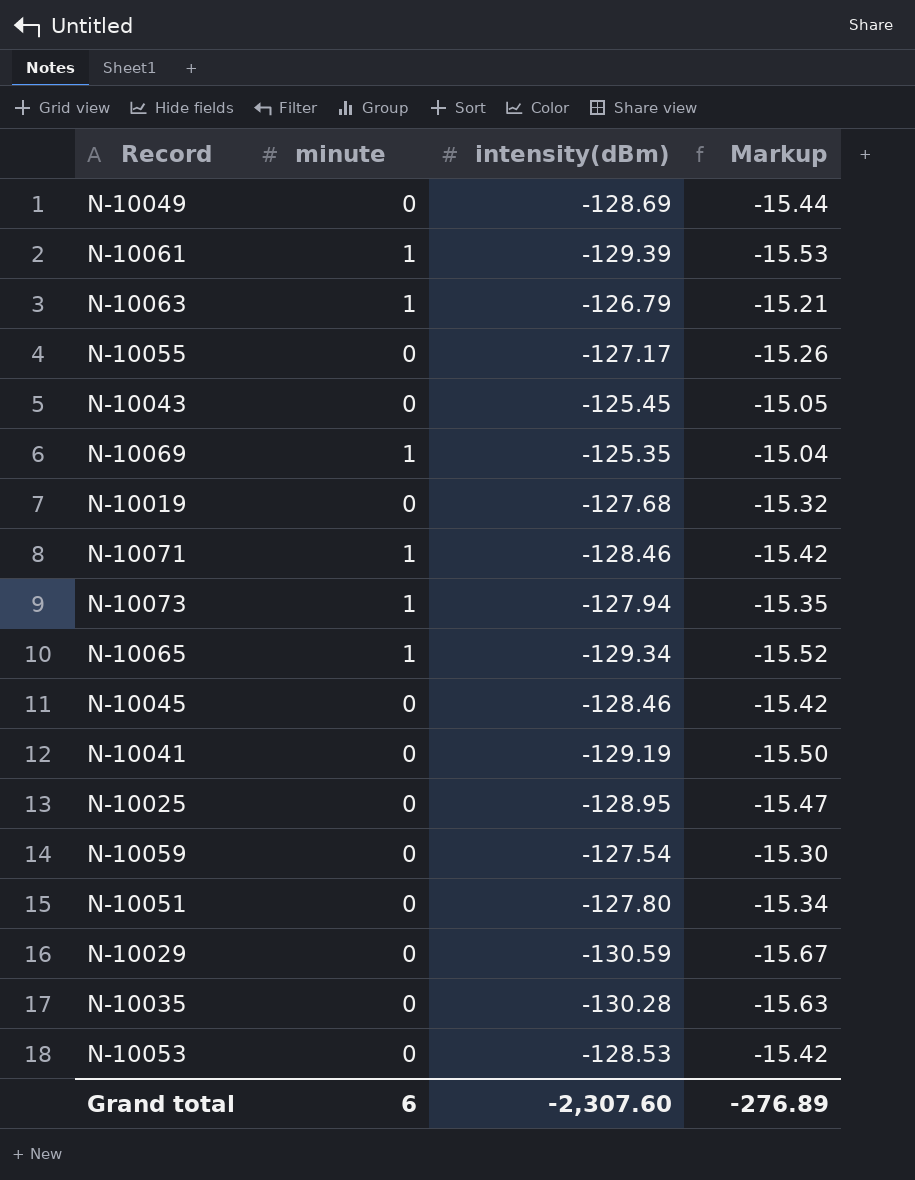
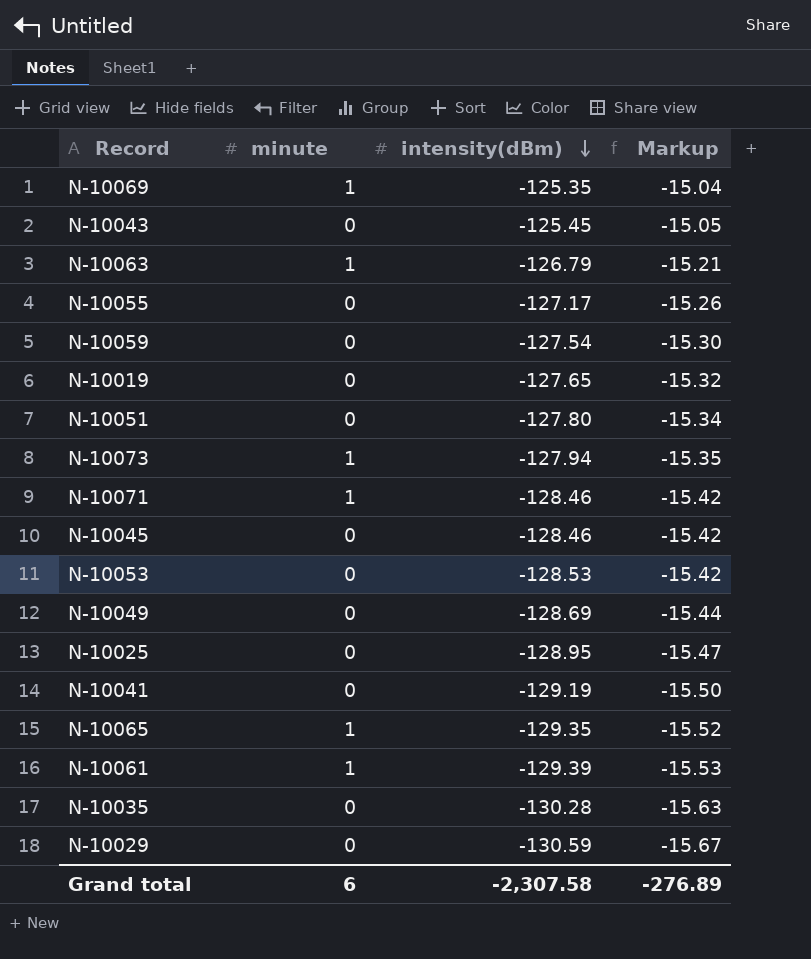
row order: none -> intensity(dBm) descending
N-10019 | intensity(dBm): -127.68 -> -127.65
N-10065 | intensity(dBm): -129.34 -> -129.35
Grand total | intensity(dBm): -2,307.60 -> -2,307.58

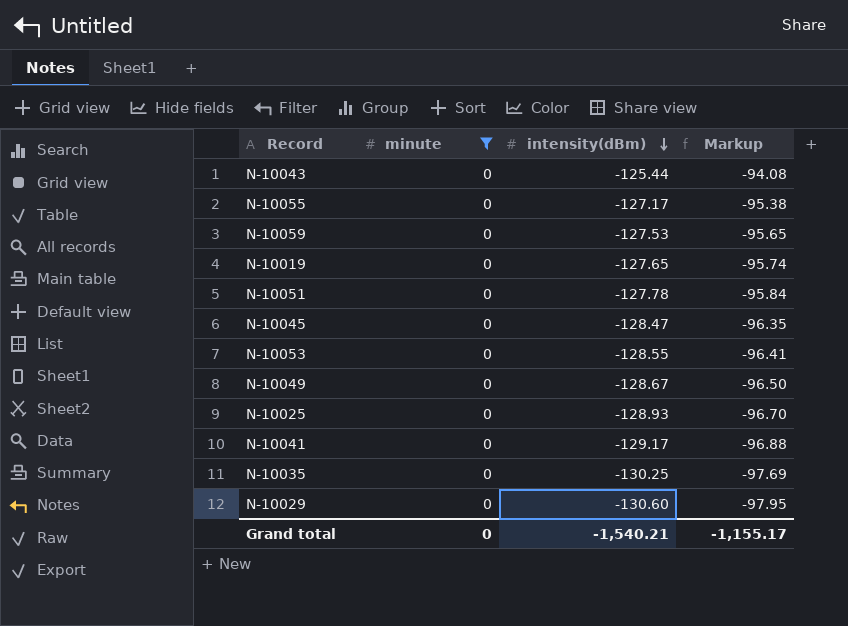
filter: none -> minute = 0
column Markup | formula: [intensity(dBm)] * 0.12 -> [intensity(dBm)] * 0.75
N-10043 | intensity(dBm): -125.45 -> -125.44
N-10059 | intensity(dBm): -127.54 -> -127.53
N-10051 | intensity(dBm): -127.80 -> -127.78
N-10045 | intensity(dBm): -128.46 -> -128.47
N-10053 | intensity(dBm): -128.53 -> -128.55
N-10049 | intensity(dBm): -128.69 -> -128.67
N-10025 | intensity(dBm): -128.95 -> -128.93
N-10041 | intensity(dBm): -129.19 -> -129.17
N-10035 | intensity(dBm): -130.28 -> -130.25
N-10029 | intensity(dBm): -130.59 -> -130.60
Grand total | minute: 6 -> 0
Grand total | intensity(dBm): -2,307.58 -> -1,540.21
Grand total | Markup: -276.89 -> -1,155.17

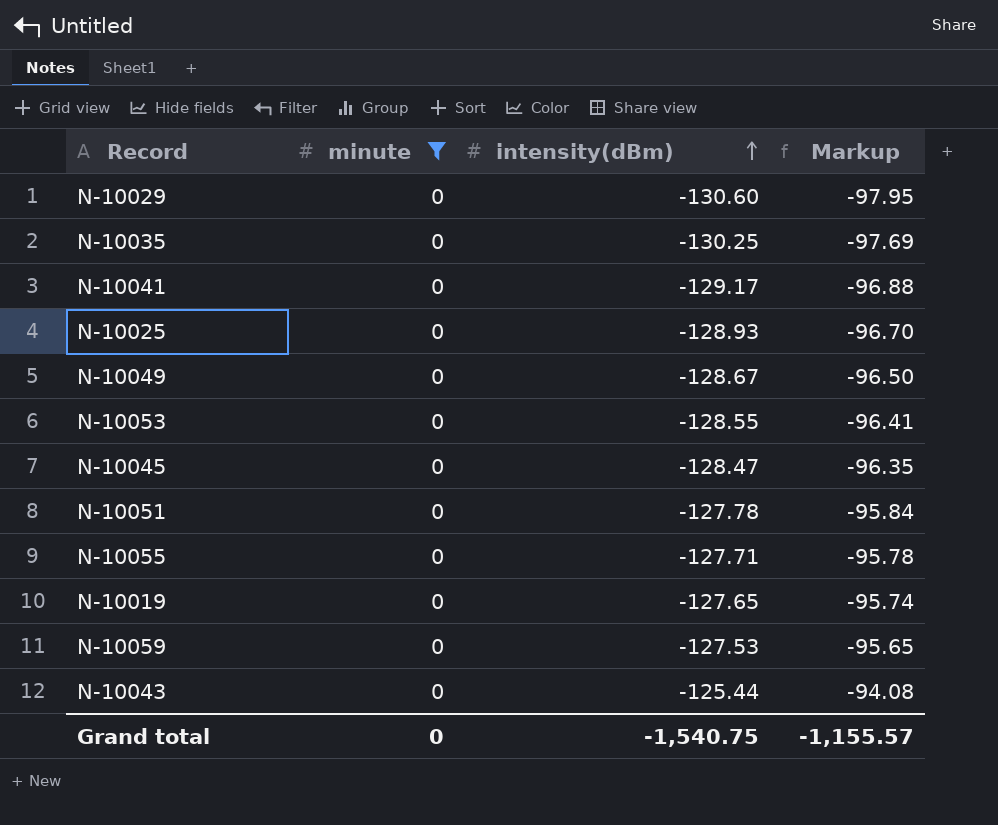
row order: intensity(dBm) descending -> intensity(dBm) ascending
N-10055 | intensity(dBm): -127.17 -> -127.71
N-10055 | Markup: -95.38 -> -95.78
Grand total | intensity(dBm): -1,540.21 -> -1,540.75
Grand total | Markup: -1,155.17 -> -1,155.57

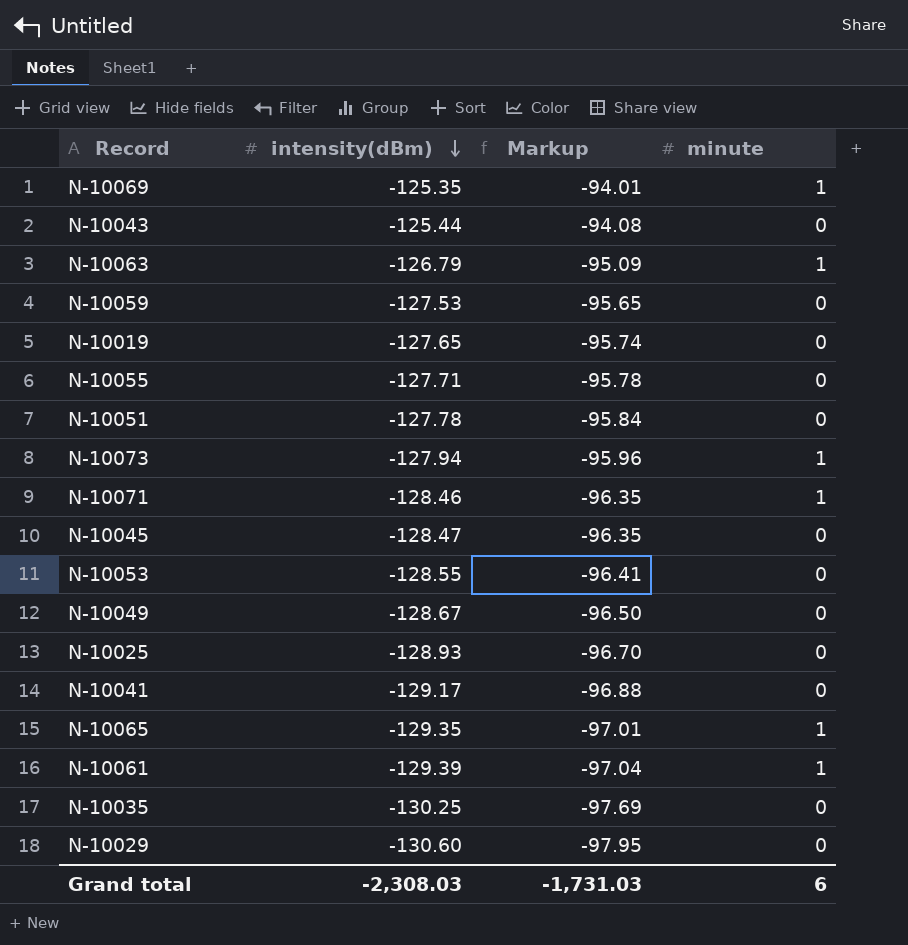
filter: minute = 0 -> none
row order: intensity(dBm) ascending -> intensity(dBm) descending
column minute | position: 2 -> 4
Grand total | intensity(dBm): -1,540.75 -> -2,308.03
Grand total | Markup: -1,155.57 -> -1,731.03
Grand total | minute: 0 -> 6

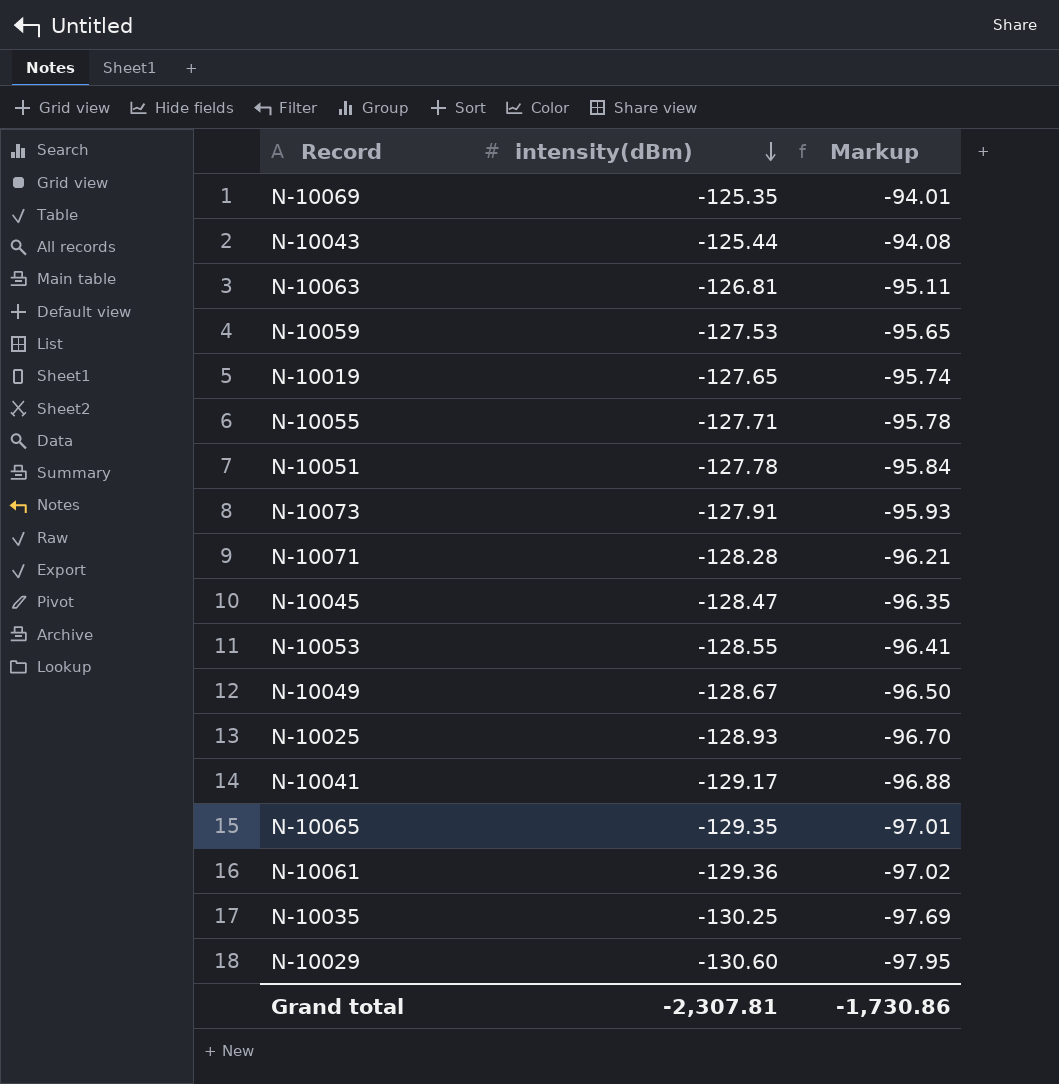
column minute | position: 4 -> none
N-10063 | intensity(dBm): -126.79 -> -126.81
N-10063 | Markup: -95.09 -> -95.11
N-10073 | intensity(dBm): -127.94 -> -127.91
N-10073 | Markup: -95.96 -> -95.93
N-10071 | intensity(dBm): -128.46 -> -128.28
N-10071 | Markup: -96.35 -> -96.21
N-10061 | intensity(dBm): -129.39 -> -129.36
N-10061 | Markup: -97.04 -> -97.02
Grand total | intensity(dBm): -2,308.03 -> -2,307.81
Grand total | Markup: -1,731.03 -> -1,730.86

